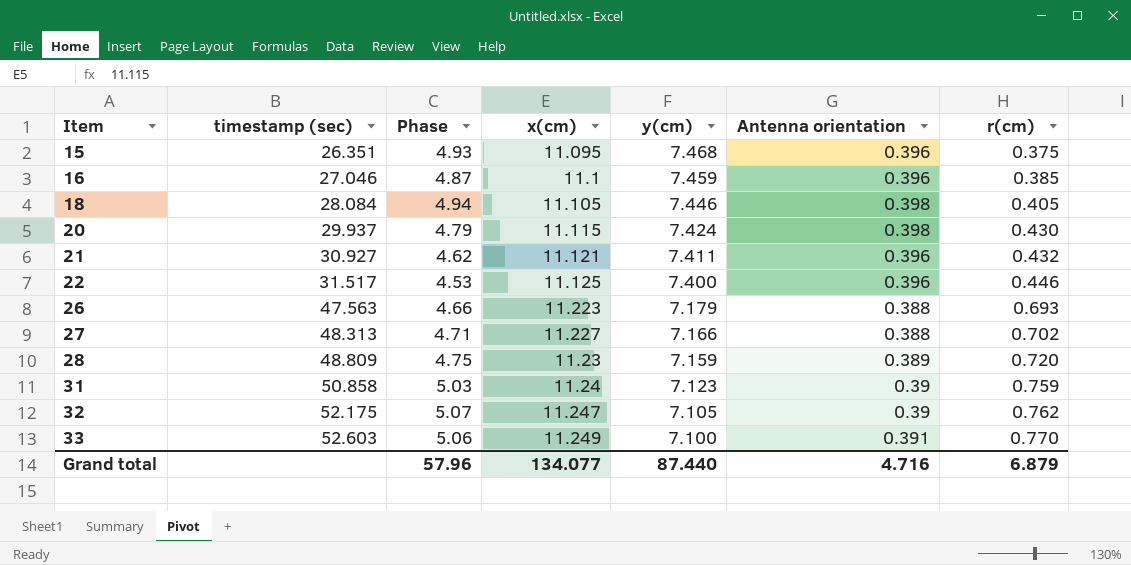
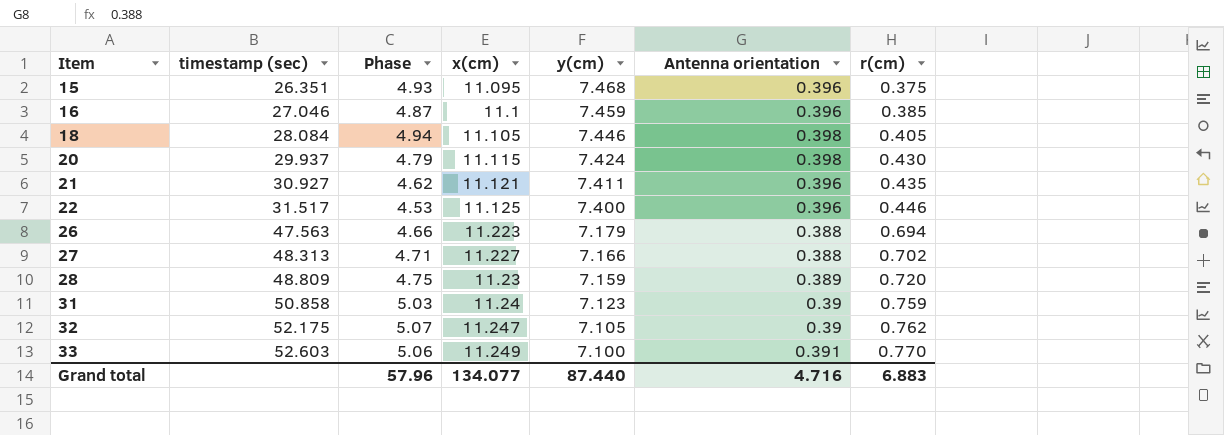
21 | r(cm): 0.432 -> 0.435
26 | r(cm): 0.693 -> 0.694
Grand total | r(cm): 6.879 -> 6.883

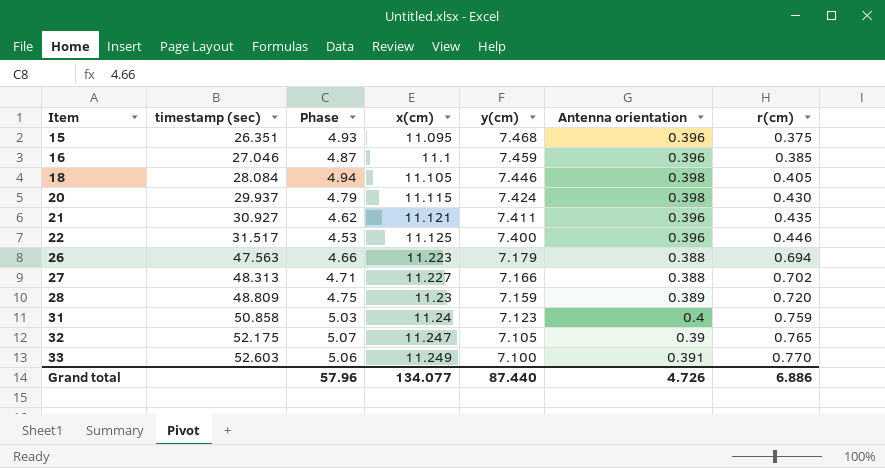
31 | Antenna orientation: 0.39 -> 0.4
32 | r(cm): 0.762 -> 0.765
Grand total | Antenna orientation: 4.716 -> 4.726
Grand total | r(cm): 6.883 -> 6.886

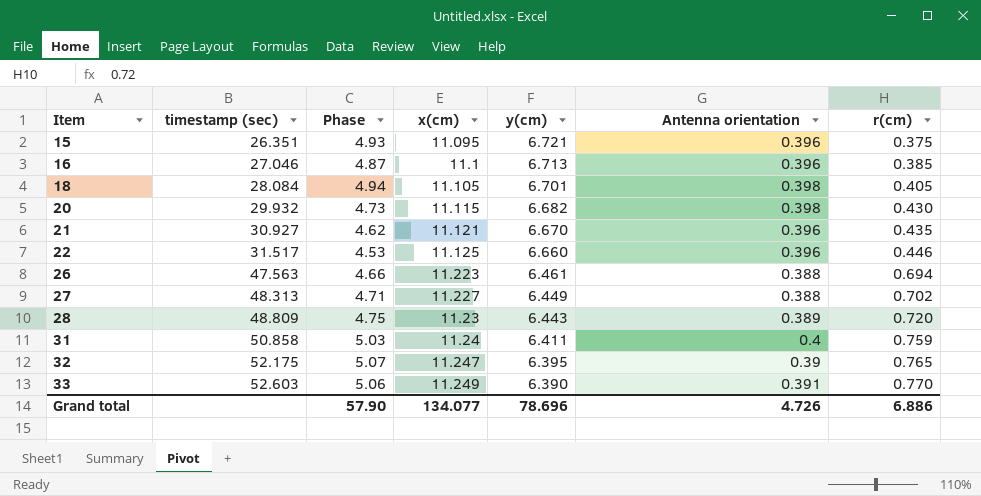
15 | y(cm): 7.468 -> 6.721
16 | y(cm): 7.459 -> 6.713
18 | y(cm): 7.446 -> 6.701
20 | timestamp (sec): 29.937 -> 29.932
20 | Phase: 4.79 -> 4.73
20 | y(cm): 7.424 -> 6.682
21 | y(cm): 7.411 -> 6.670
22 | y(cm): 7.400 -> 6.660
26 | y(cm): 7.179 -> 6.461
27 | y(cm): 7.166 -> 6.449
28 | y(cm): 7.159 -> 6.443
31 | y(cm): 7.123 -> 6.411
32 | y(cm): 7.105 -> 6.395
33 | y(cm): 7.100 -> 6.390
Grand total | Phase: 57.96 -> 57.90
Grand total | y(cm): 87.440 -> 78.696

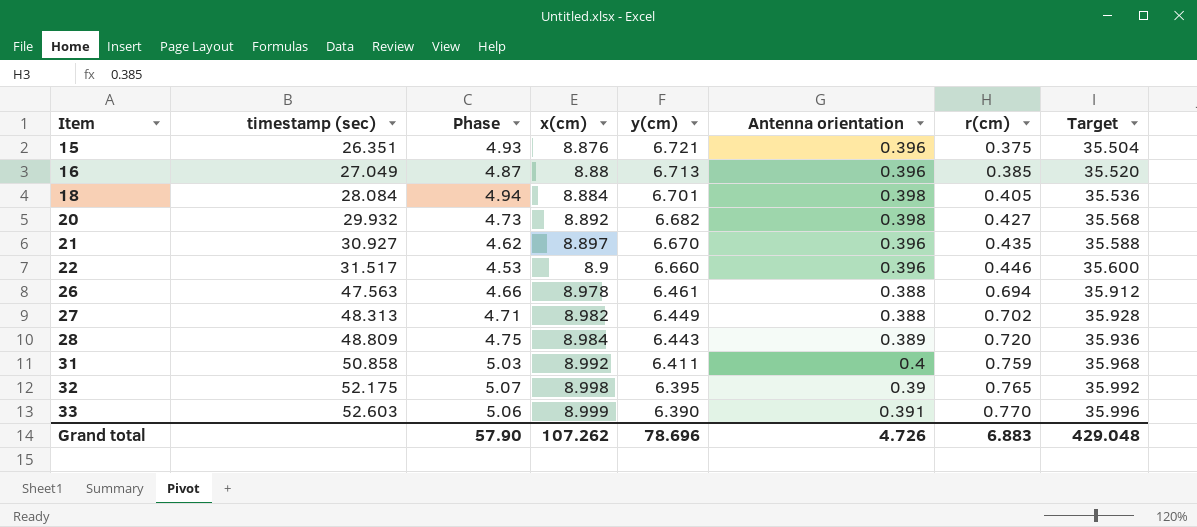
column Target | formula: none -> [x(cm)] * 4
15 | x(cm): 11.095 -> 8.876
16 | timestamp (sec): 27.046 -> 27.049
16 | x(cm): 11.1 -> 8.88
18 | x(cm): 11.105 -> 8.884
20 | x(cm): 11.115 -> 8.892
20 | r(cm): 0.430 -> 0.427
21 | x(cm): 11.121 -> 8.897
22 | x(cm): 11.125 -> 8.9
26 | x(cm): 11.223 -> 8.978
27 | x(cm): 11.227 -> 8.982
28 | x(cm): 11.23 -> 8.984
31 | x(cm): 11.24 -> 8.992
32 | x(cm): 11.247 -> 8.998
33 | x(cm): 11.249 -> 8.999
Grand total | x(cm): 134.077 -> 107.262
Grand total | r(cm): 6.886 -> 6.883

